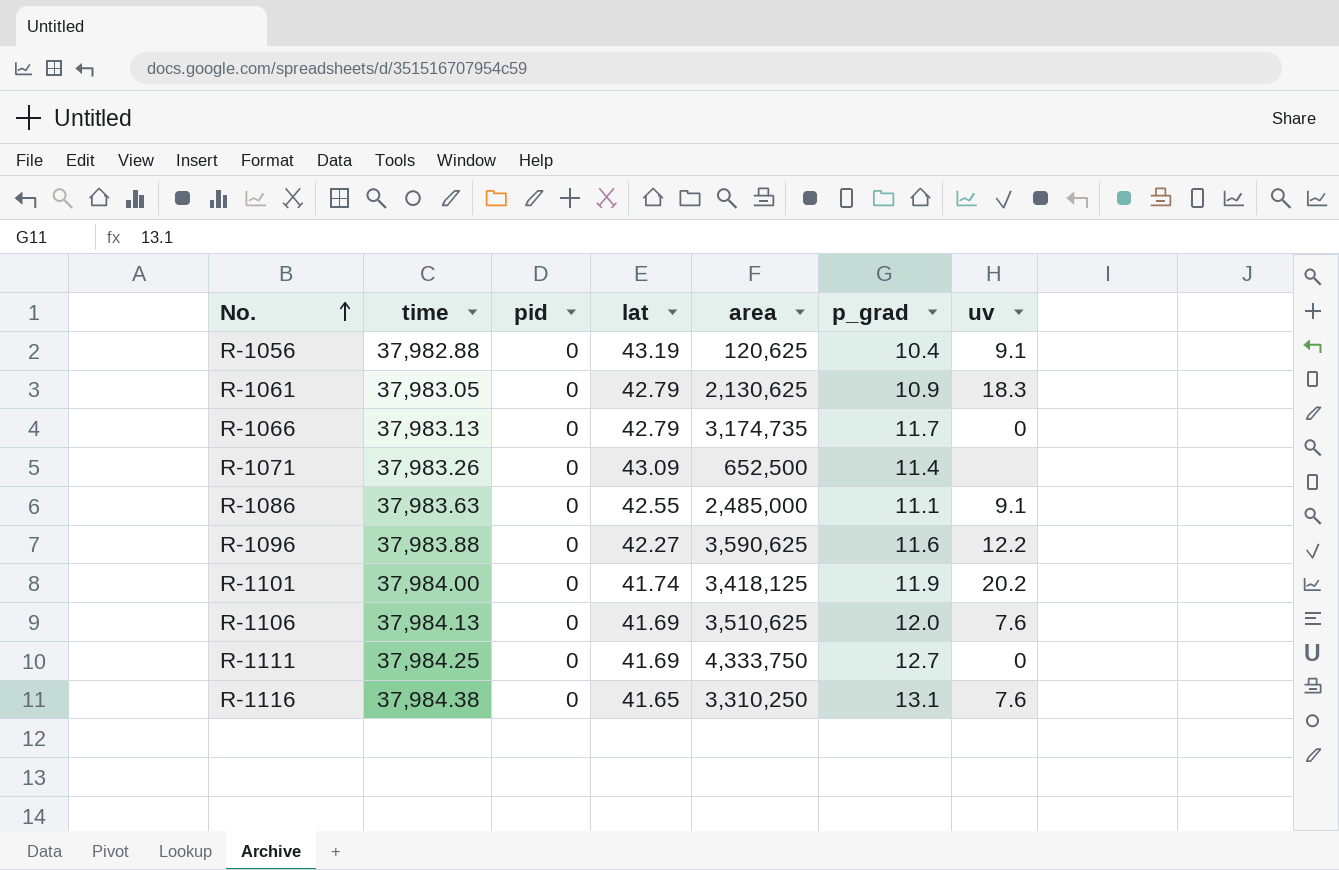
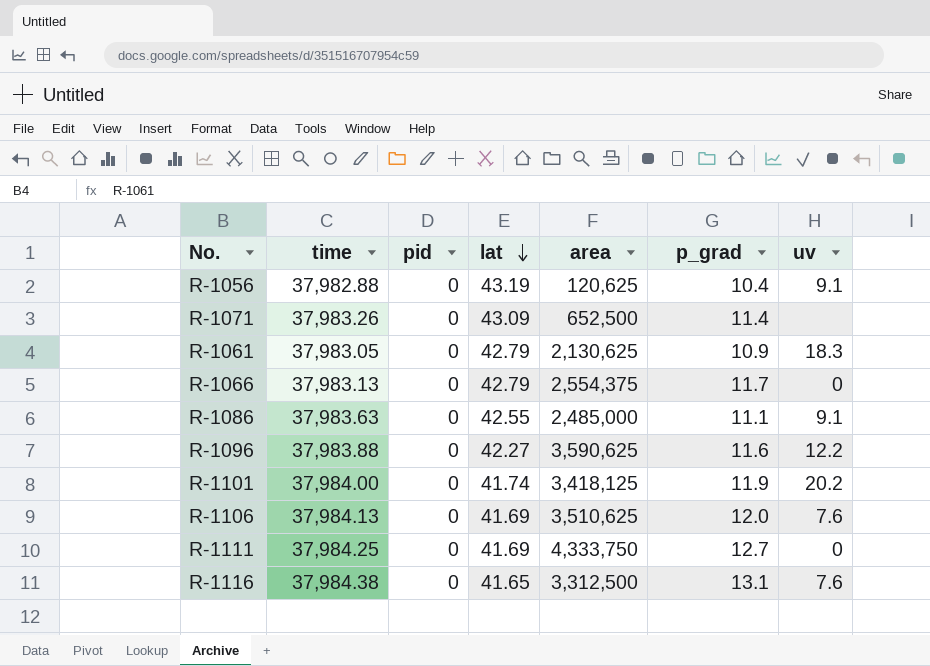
row order: No. ascending -> lat descending
R-1066 | area: 3,174,735 -> 2,554,375
R-1116 | area: 3,310,250 -> 3,312,500

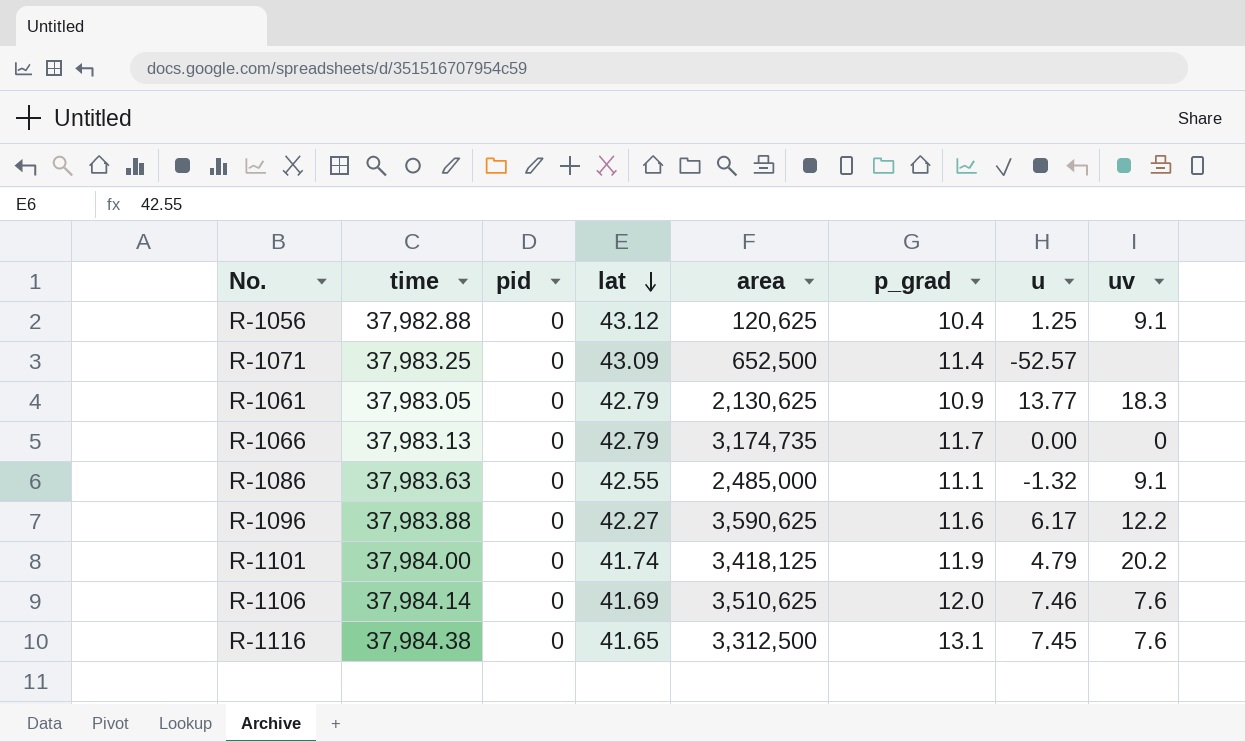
column u | position: none -> 7
row R-1111: 37,984.25 | 0 | 41.69 | 4,333,750 | 12.7 | 0 -> none
R-1056 | lat: 43.19 -> 43.12
R-1071 | time: 37,983.26 -> 37,983.25
R-1066 | area: 2,554,375 -> 3,174,735
R-1106 | time: 37,984.13 -> 37,984.14

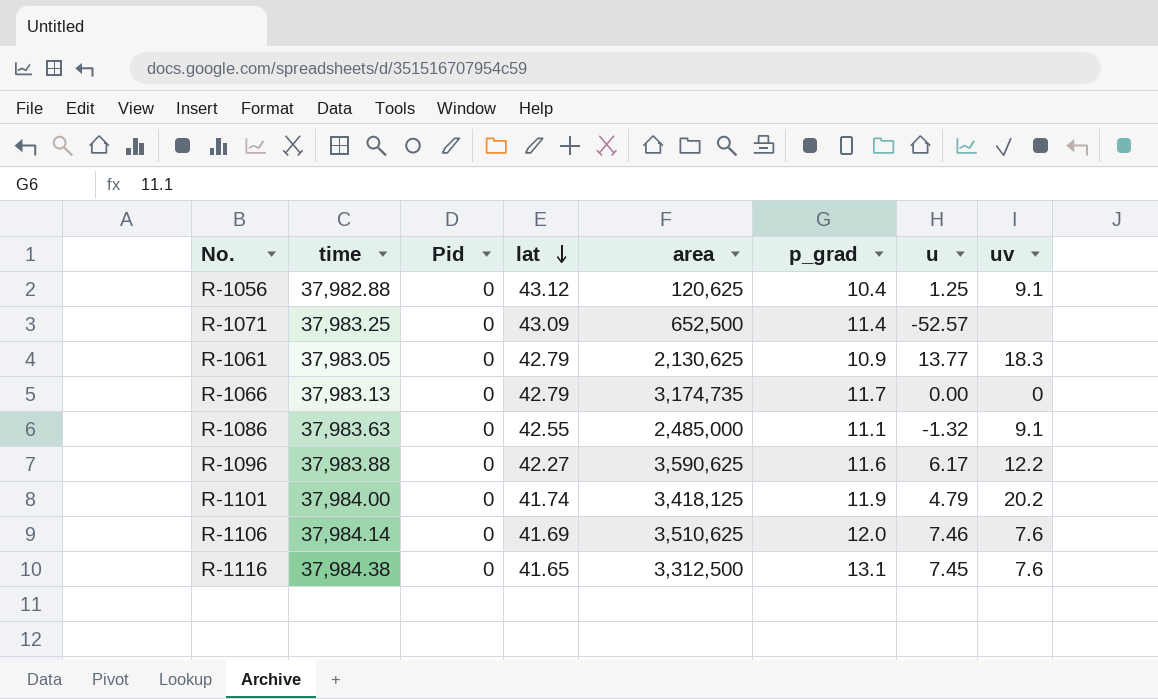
column name: pid -> Pid

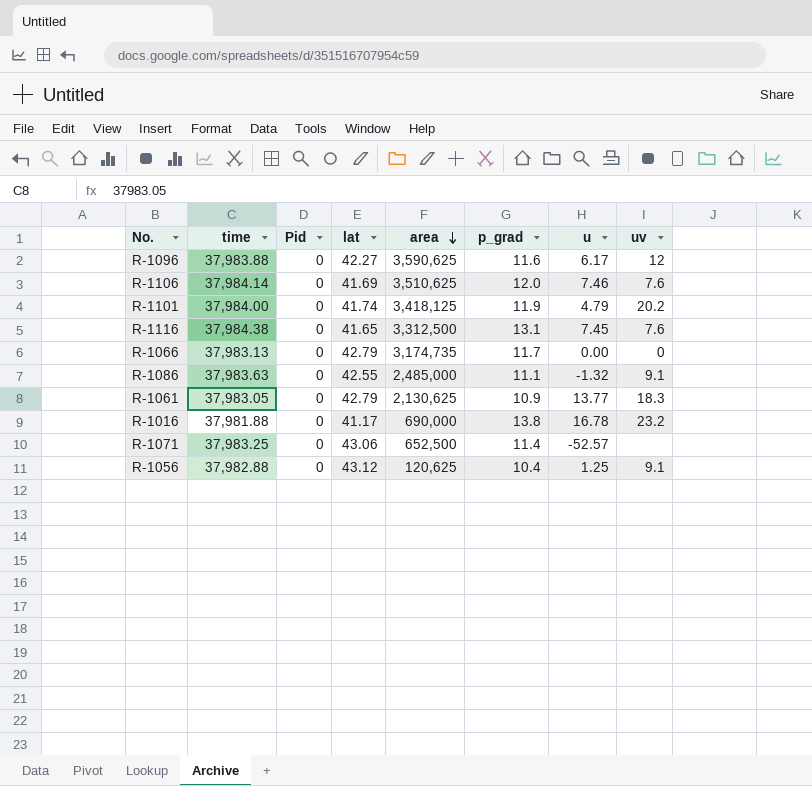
row order: lat descending -> area descending
R-1096 | uv: 12.2 -> 12
row R-1016: none -> 37,981.88 | 0 | 41.17 | 690,000 | 13.8 | 16.78 | 23.2
R-1071 | lat: 43.09 -> 43.06

